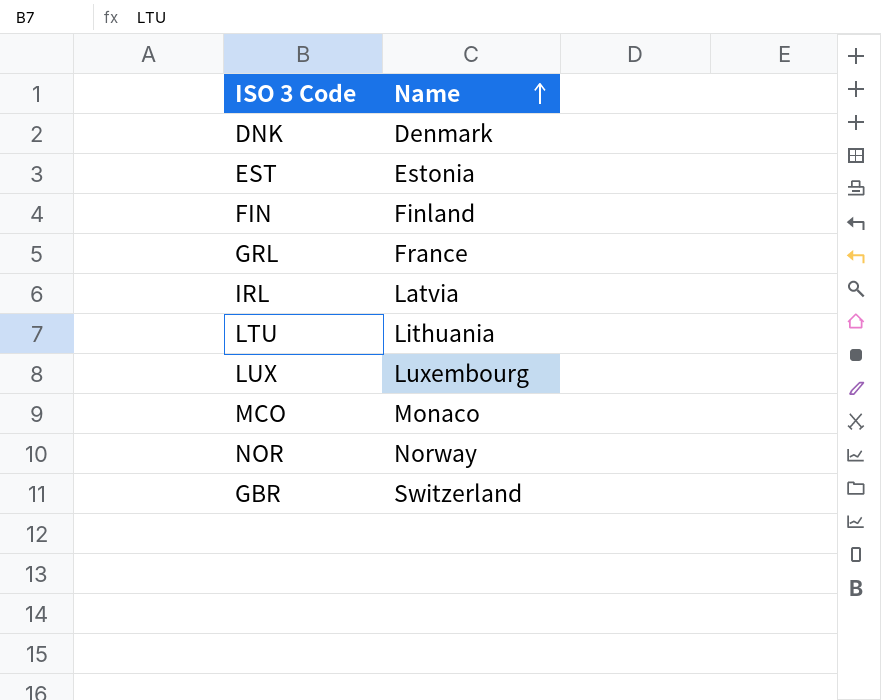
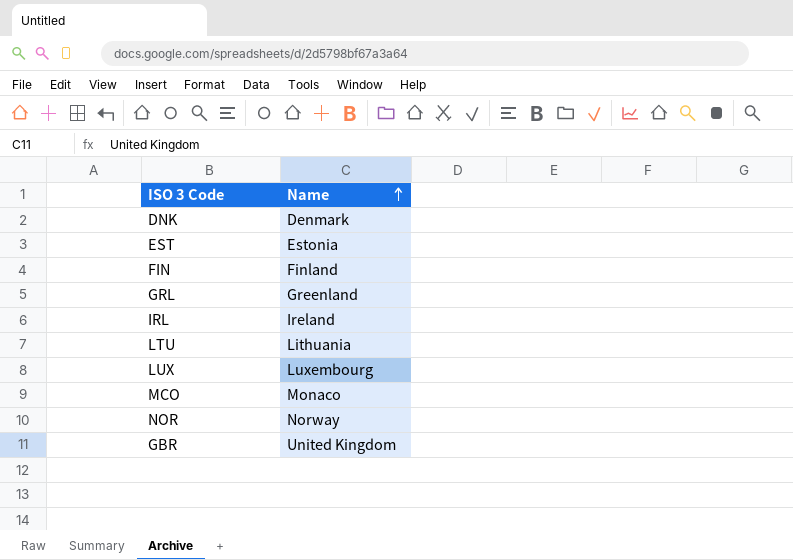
GRL | Name: France -> Greenland
IRL | Name: Latvia -> Ireland
GBR | Name: Switzerland -> United Kingdom

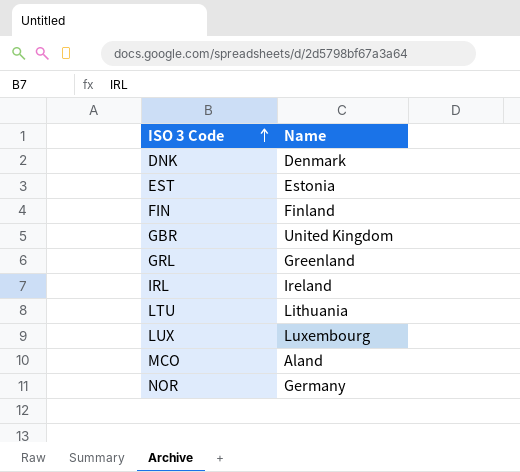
row order: Name ascending -> ISO 3 Code ascending
MCO | Name: Monaco -> Aland
NOR | Name: Norway -> Germany

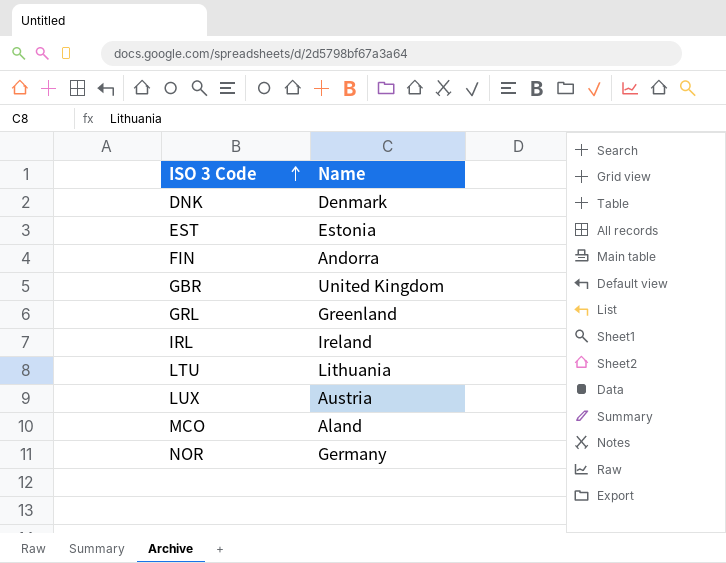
FIN | Name: Finland -> Andorra
LUX | Name: Luxembourg -> Austria

